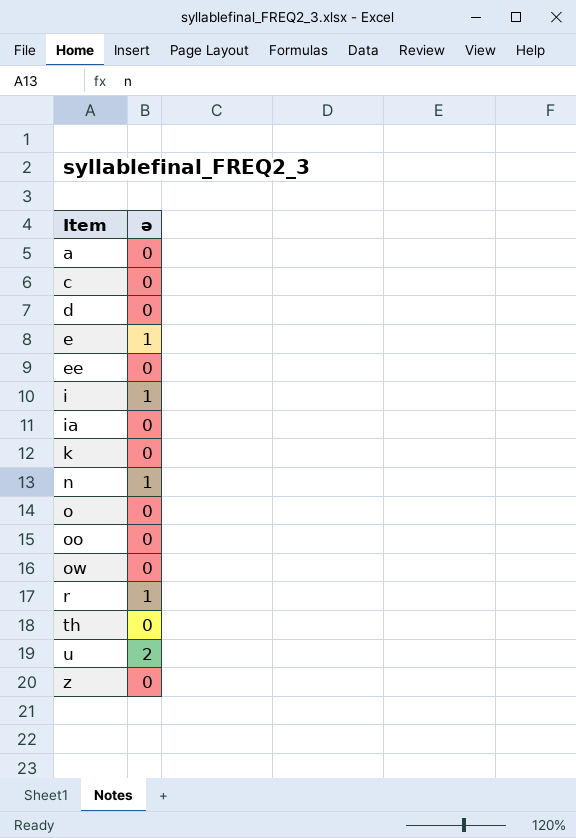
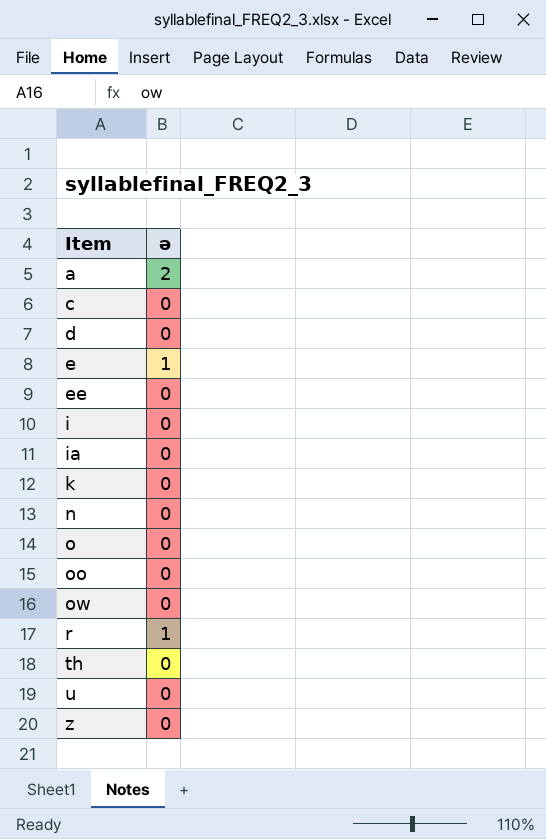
a | ə: 0 -> 2
i | ə: 1 -> 0
n | ə: 1 -> 0
u | ə: 2 -> 0

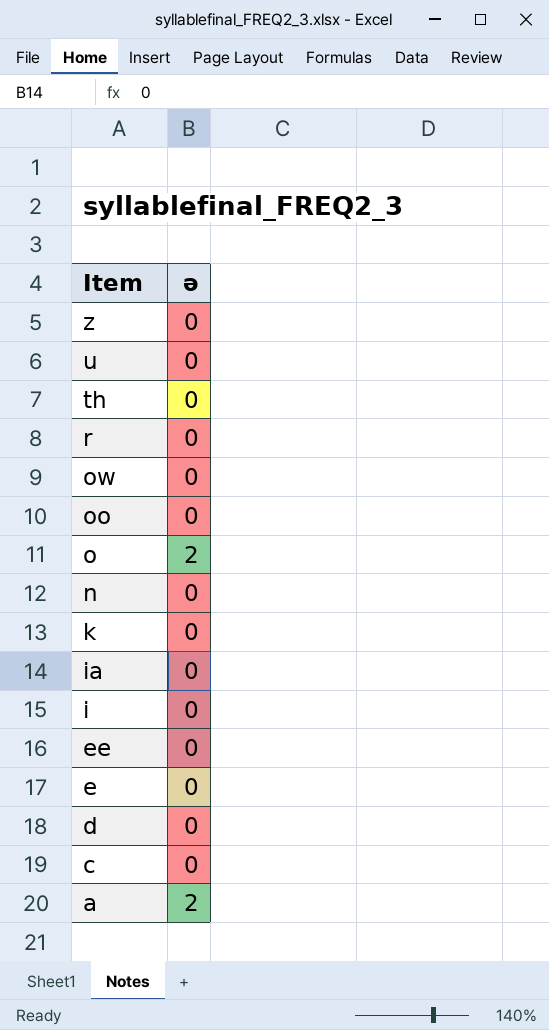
row order: Item ascending -> Item descending
r | ə: 1 -> 0
o | ə: 0 -> 2
e | ə: 1 -> 0

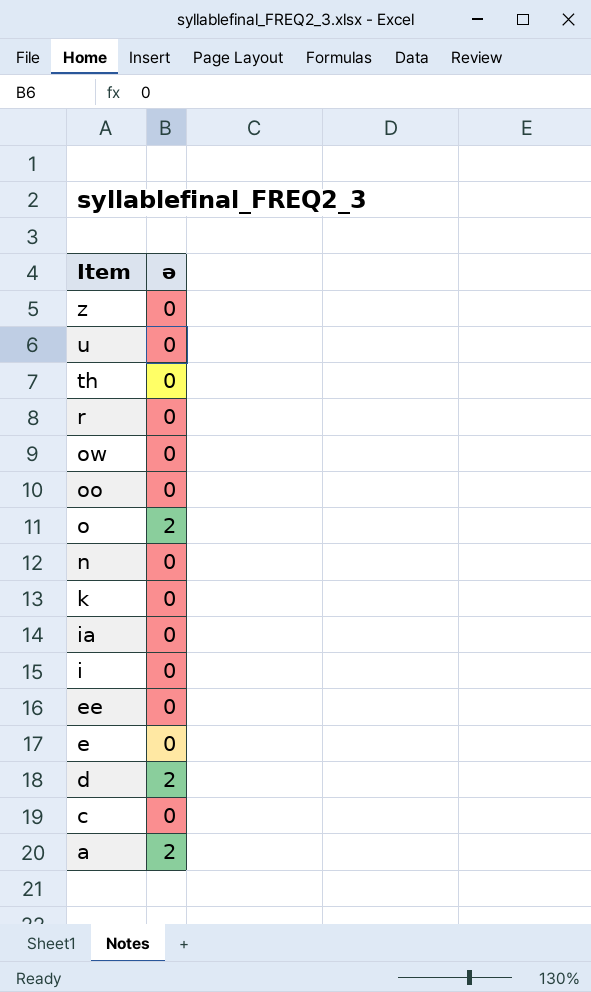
d | ə: 0 -> 2

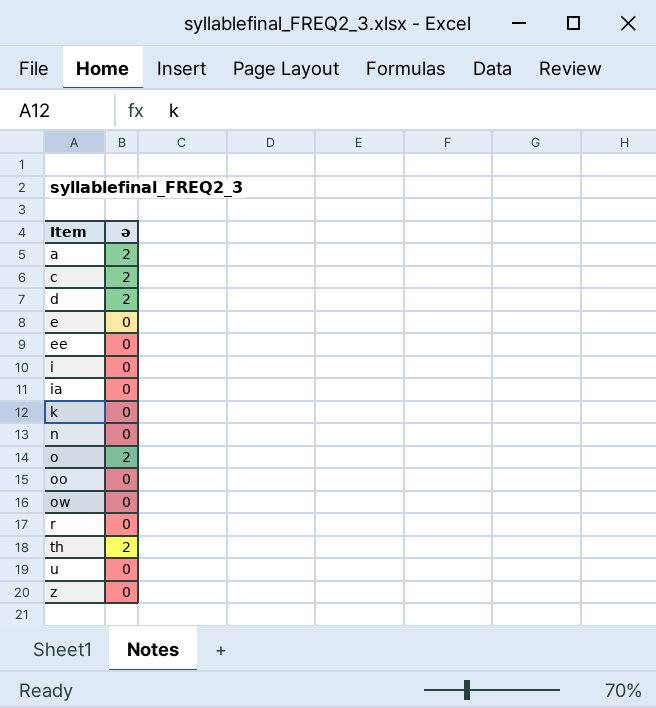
row order: Item descending -> Item ascending
c | ə: 0 -> 2
th | ə: 0 -> 2

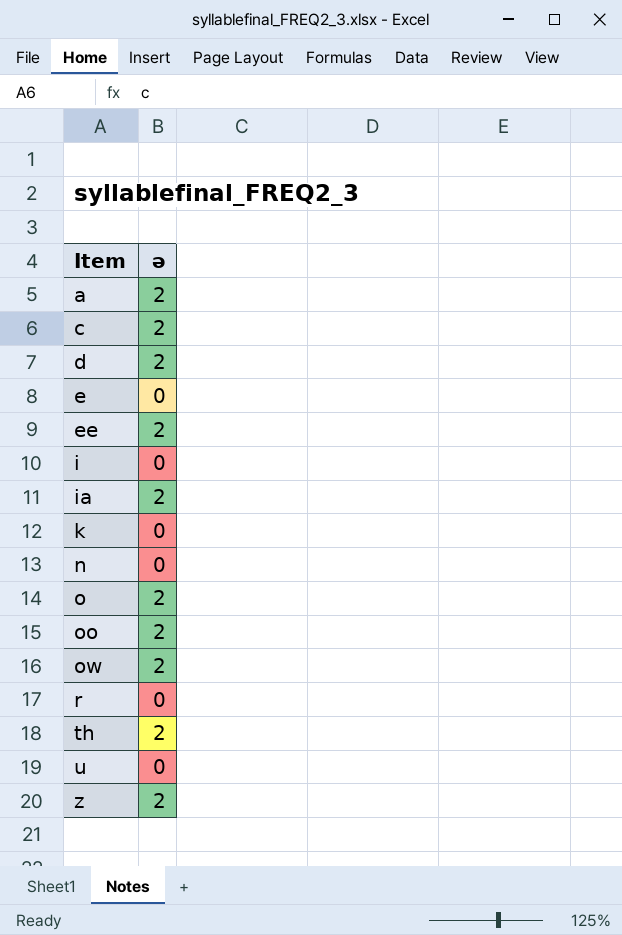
ee | ə: 0 -> 2
ia | ə: 0 -> 2
oo | ə: 0 -> 2
ow | ə: 0 -> 2
z | ə: 0 -> 2

